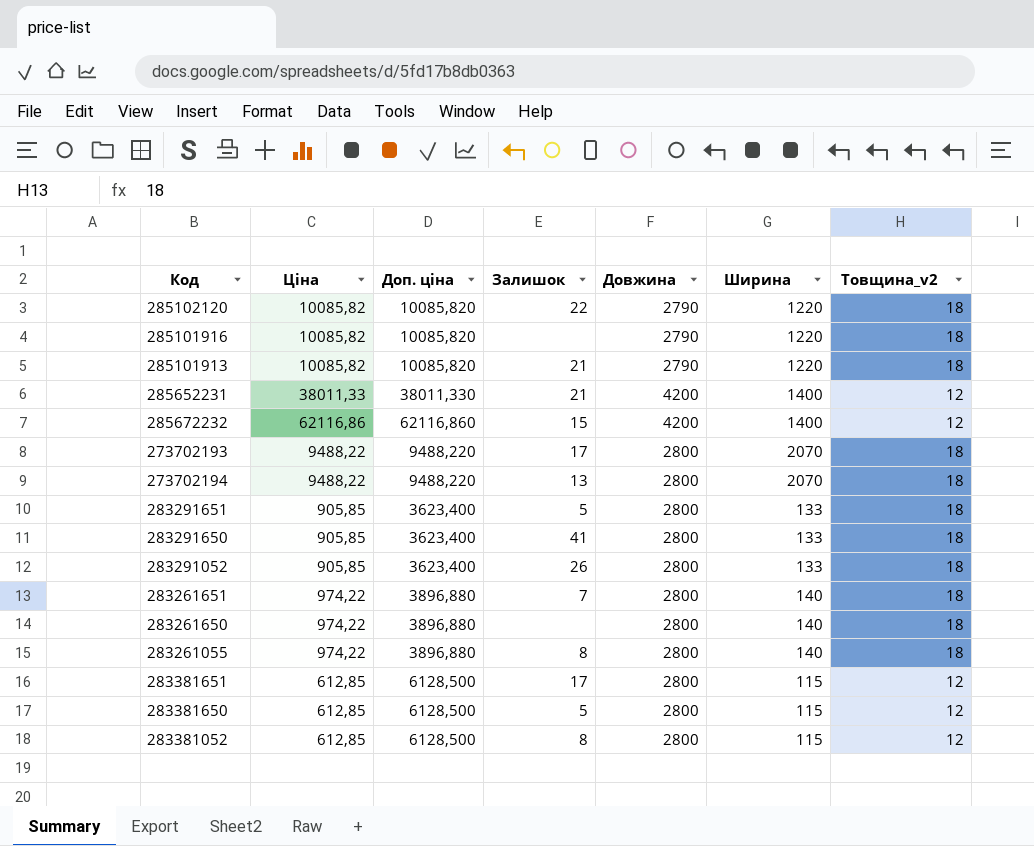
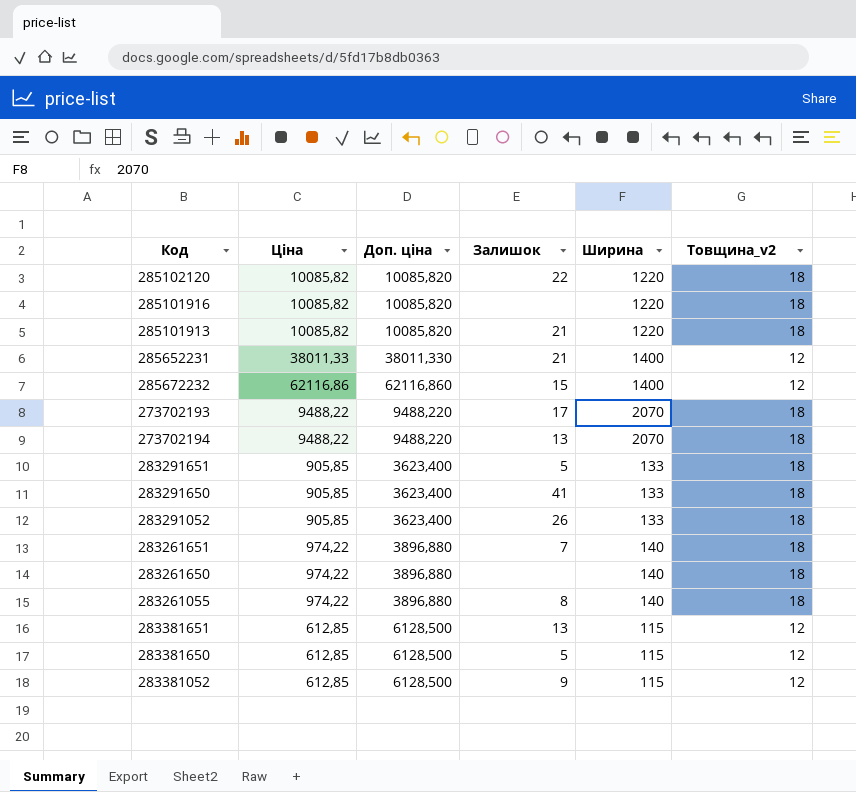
column Довжина | position: 5 -> none
283381651 | Залишок: 17 -> 13
283381052 | Залишок: 8 -> 9

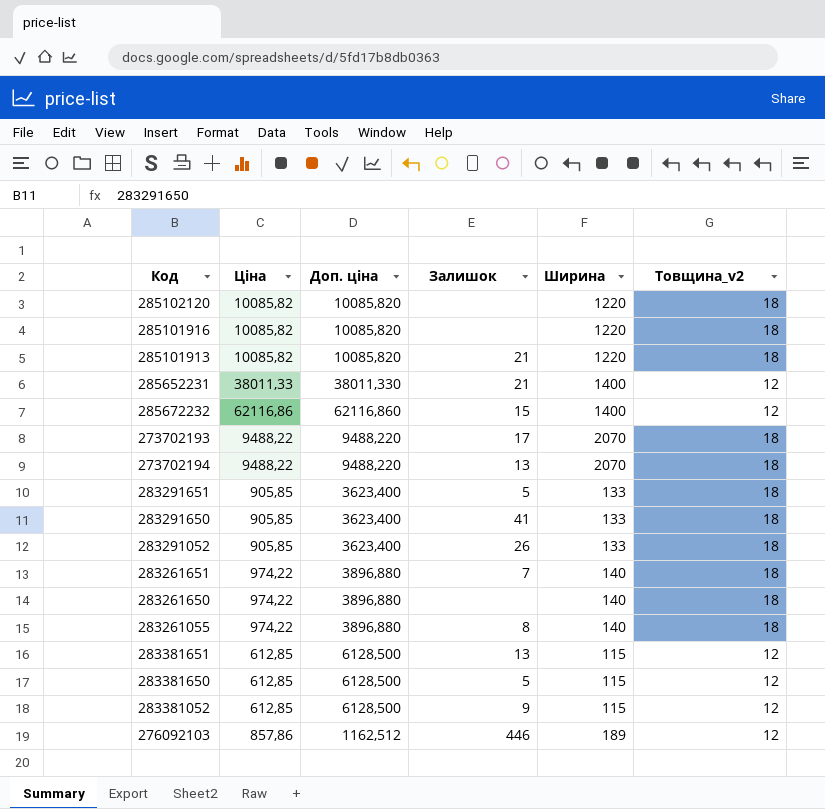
285102120 | Залишок: 22 -> none
row 276092103: none -> 857,86 | 1162,512 | 446 | 189 | 12

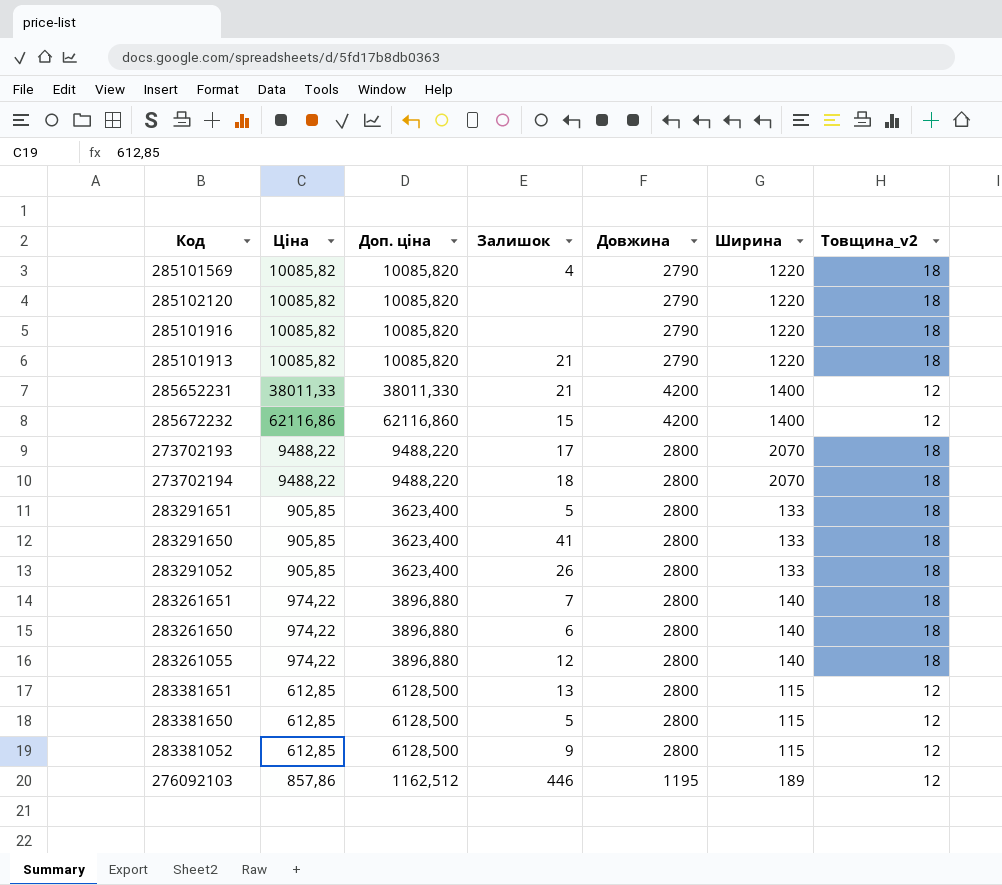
column Довжина | position: none -> 5
row 285101569: none -> 10085,82 | 10085,820 | 4 | 2790 | 1220 | 18
273702194 | Залишок: 13 -> 18
283261650 | Залишок: none -> 6
283261055 | Залишок: 8 -> 12

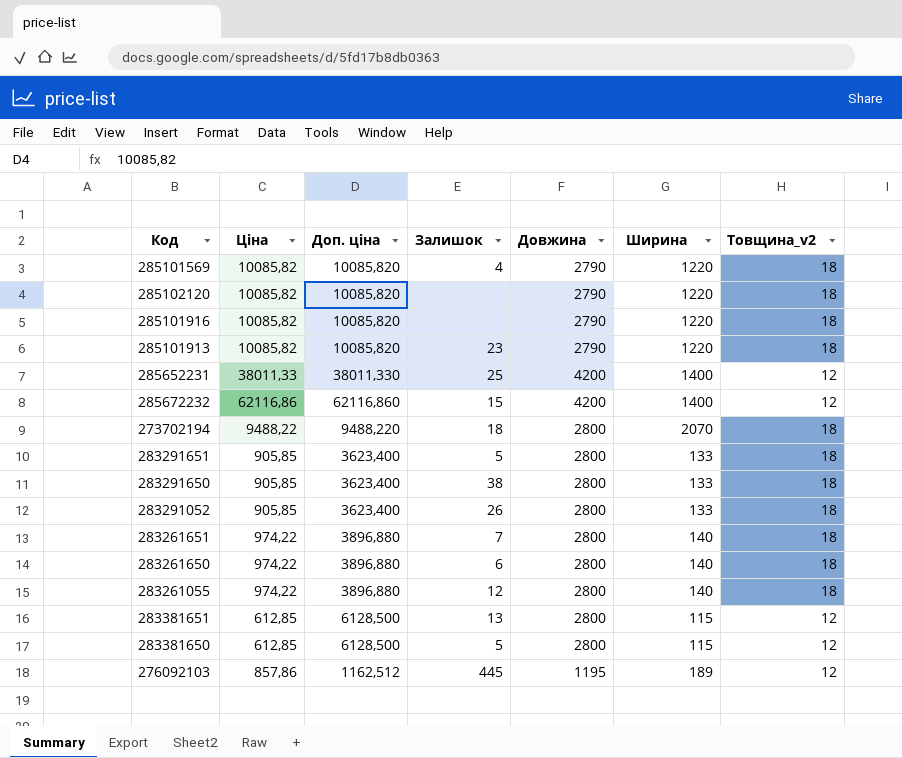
row 273702193: 9488,22 | 9488,220 | 17 | 2800 | 2070 | 18 -> none
row 283381052: 612,85 | 6128,500 | 9 | 2800 | 115 | 12 -> none
285101913 | Залишок: 21 -> 23
285652231 | Залишок: 21 -> 25
283291650 | Залишок: 41 -> 38
276092103 | Залишок: 446 -> 445

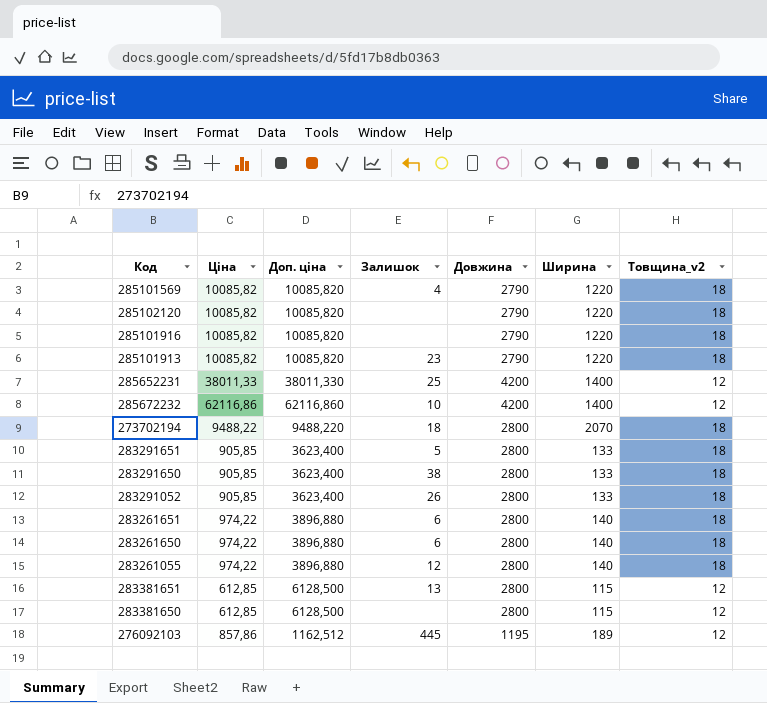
285672232 | Залишок: 15 -> 10
283261651 | Залишок: 7 -> 6
283381650 | Залишок: 5 -> none

